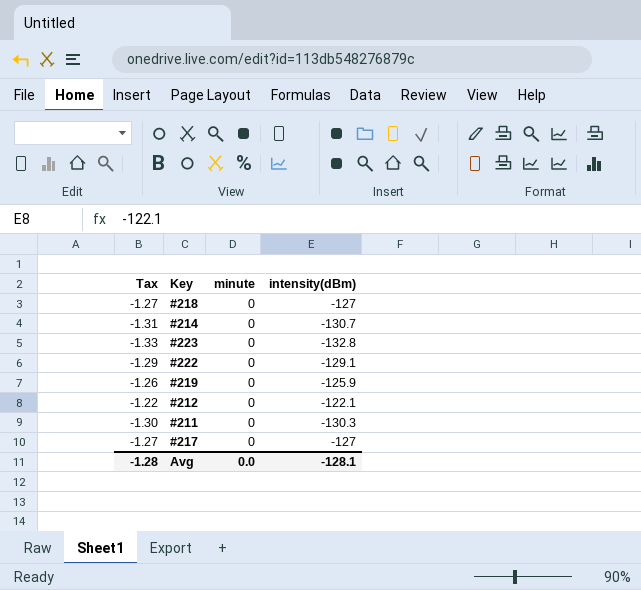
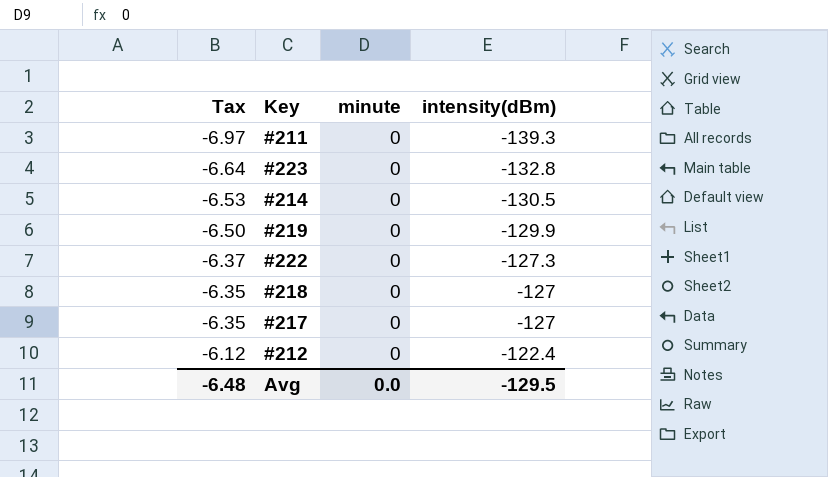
row order: none -> Tax ascending
column Tax | formula: [intensity(dBm)] * 0.01 -> [intensity(dBm)] * 0.05
#211 | intensity(dBm): -130.3 -> -139.3
#214 | intensity(dBm): -130.7 -> -130.5
#219 | intensity(dBm): -125.9 -> -129.9
#222 | intensity(dBm): -129.1 -> -127.3
#212 | intensity(dBm): -122.1 -> -122.4
Avg | Tax: -1.28 -> -6.48
Avg | intensity(dBm): -128.1 -> -129.5

